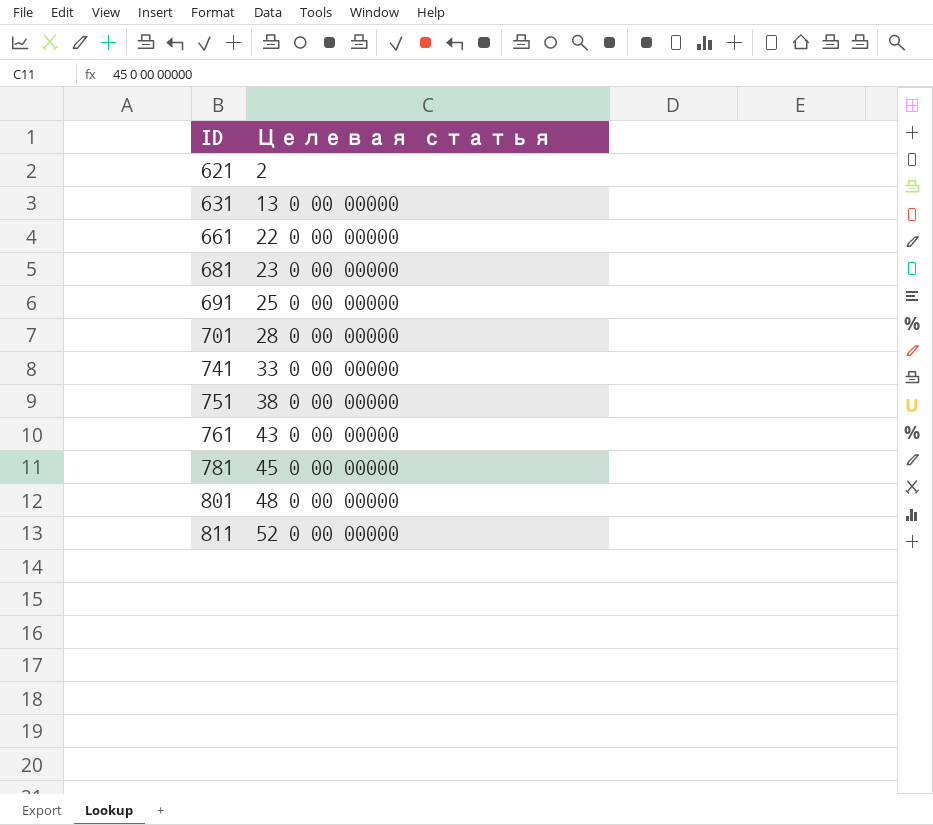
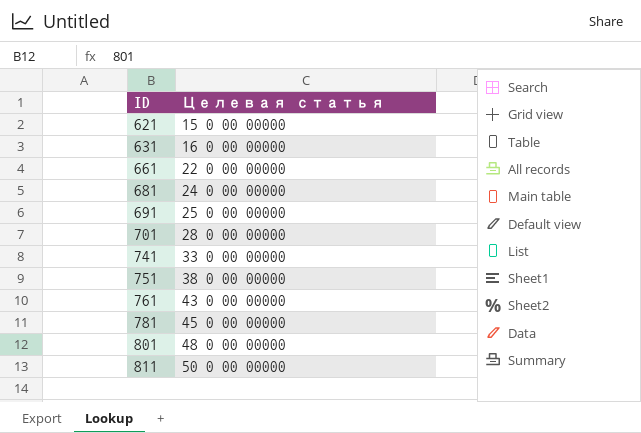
621 | Целевая статья: 2 -> 15 0 00 00000
631 | Целевая статья: 13 0 00 00000 -> 16 0 00 00000
681 | Целевая статья: 23 0 00 00000 -> 24 0 00 00000
811 | Целевая статья: 52 0 00 00000 -> 50 0 00 00000

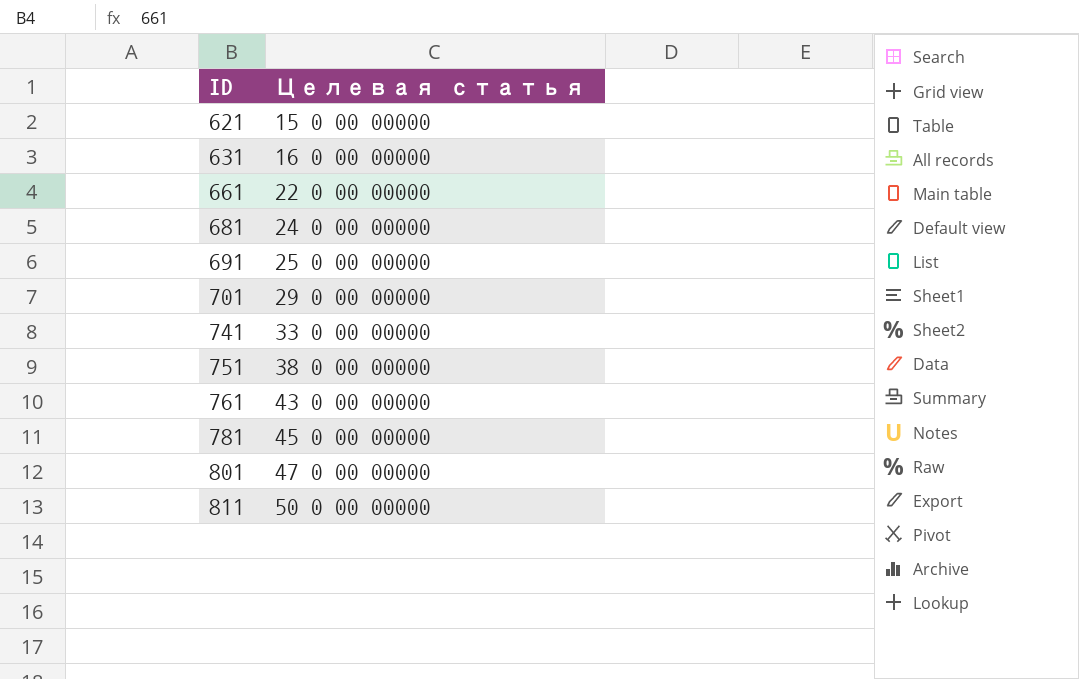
701 | Целевая статья: 28 0 00 00000 -> 29 0 00 00000
801 | Целевая статья: 48 0 00 00000 -> 47 0 00 00000

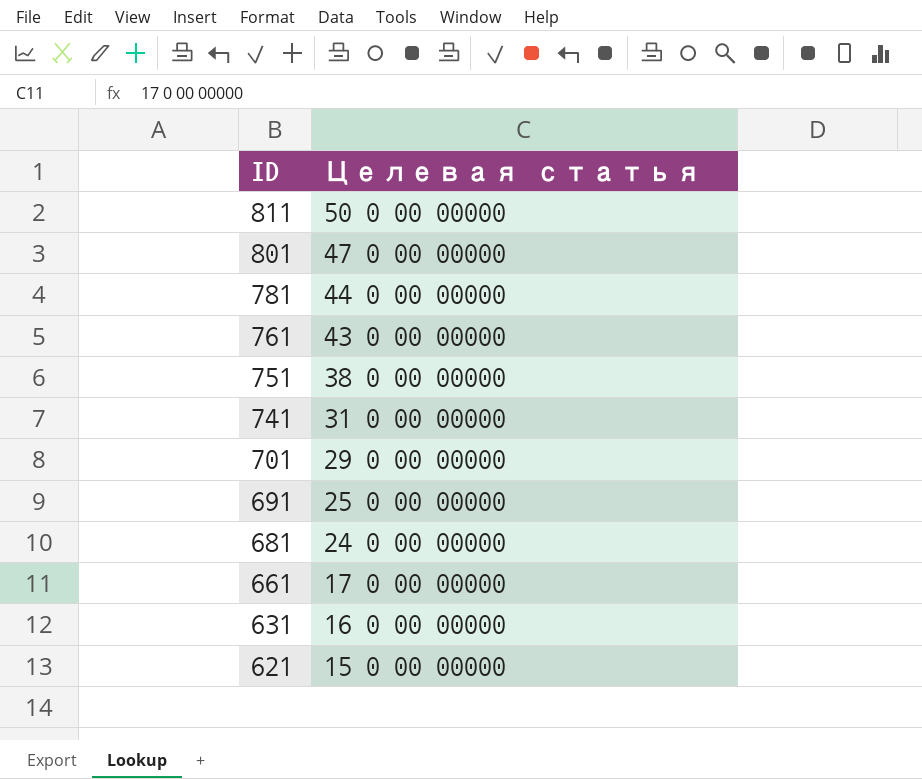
row order: ID ascending -> ID descending
781 | Целевая статья: 45 0 00 00000 -> 44 0 00 00000
741 | Целевая статья: 33 0 00 00000 -> 31 0 00 00000
661 | Целевая статья: 22 0 00 00000 -> 17 0 00 00000

